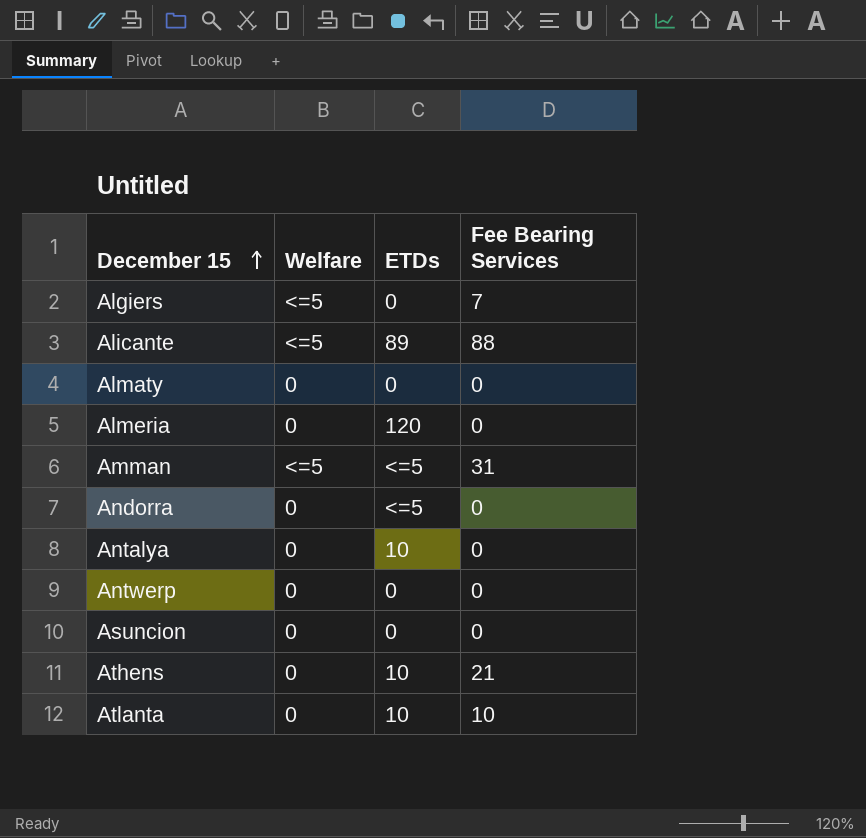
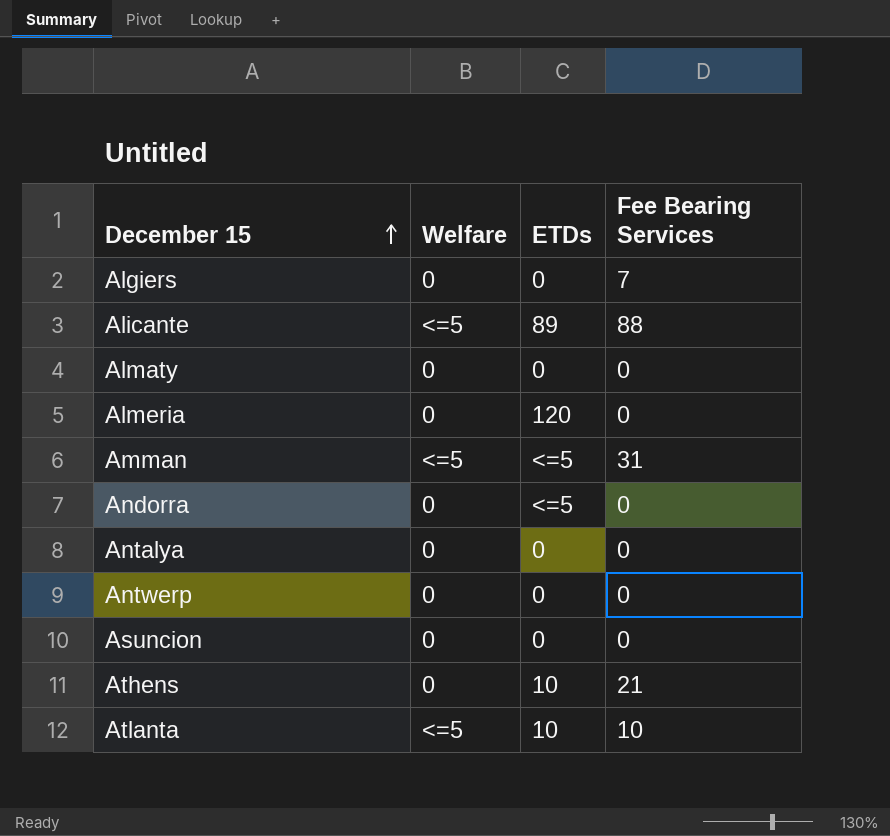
Algiers | Welfare: <=5 -> 0
Antalya | ETDs: 10 -> 0
Atlanta | Welfare: 0 -> <=5

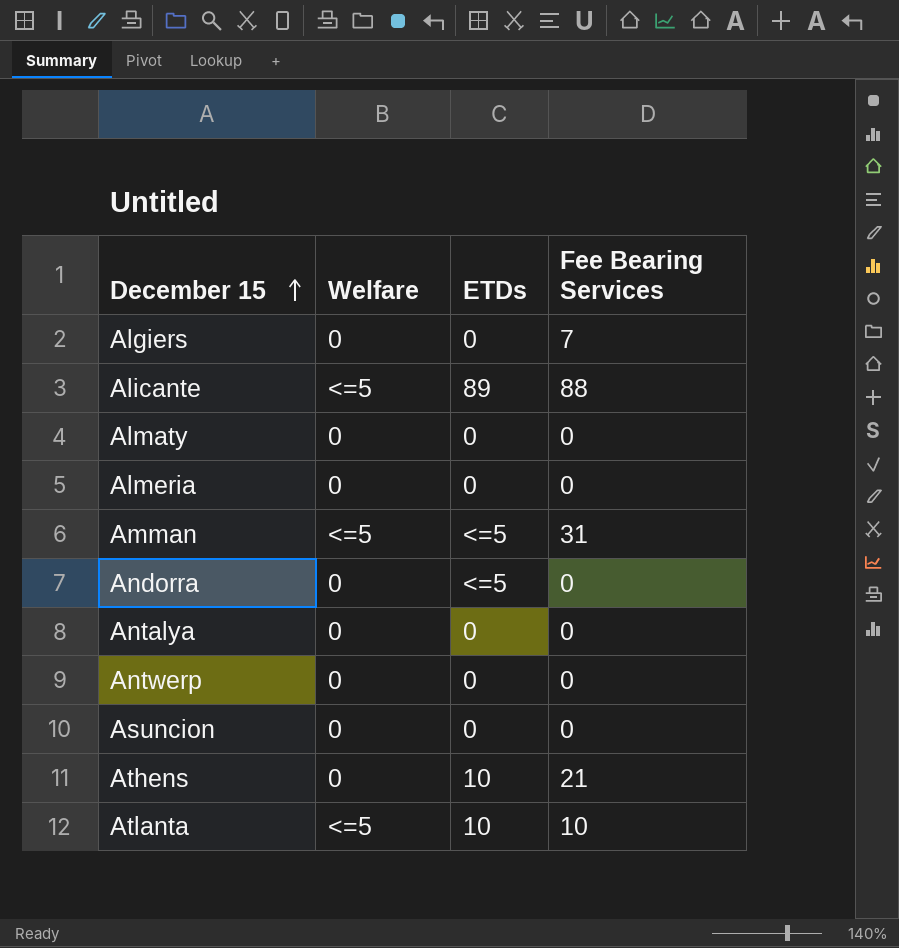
Almeria | ETDs: 120 -> 0

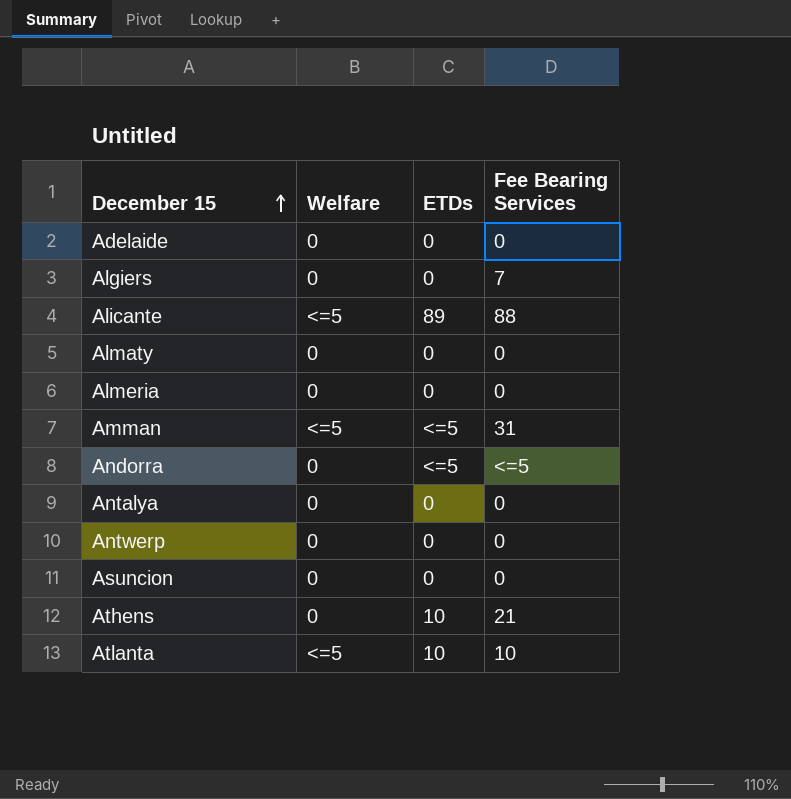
row Adelaide: none -> 0 | 0 | 0
Andorra | Fee Bearing Services: 0 -> <=5

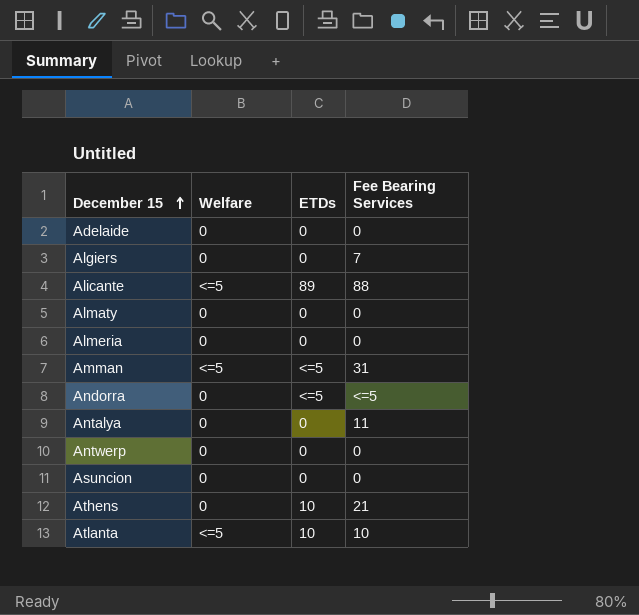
Antalya | Fee Bearing Services: 0 -> 11

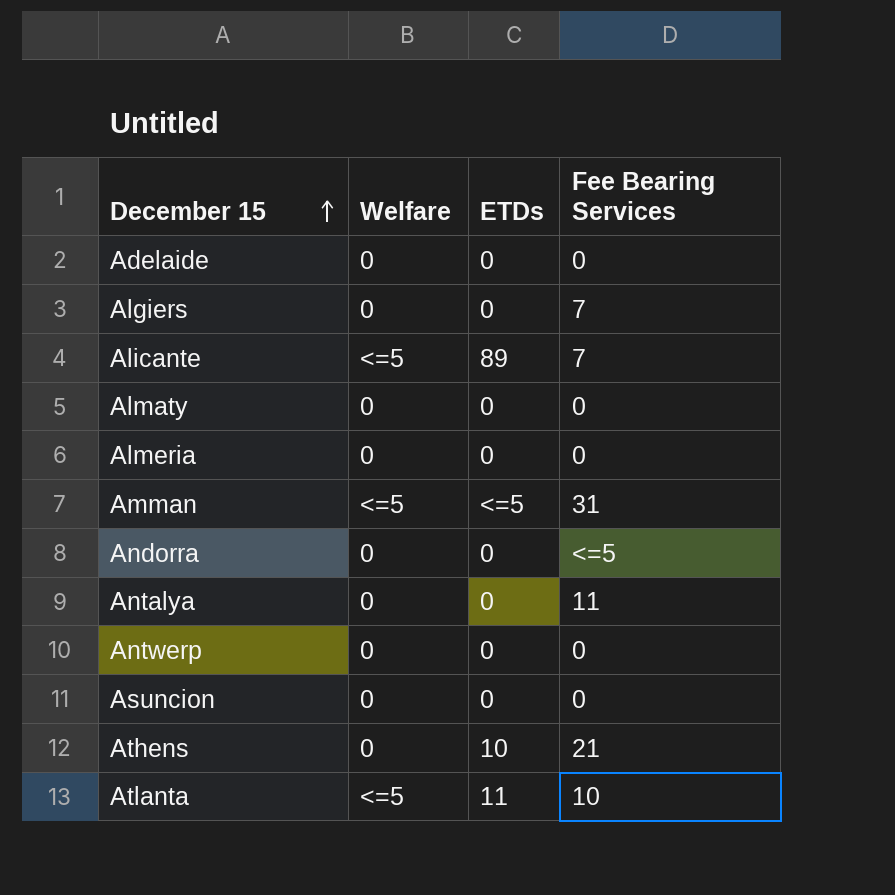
Alicante | Fee Bearing Services: 88 -> 7
Andorra | ETDs: <=5 -> 0
Atlanta | ETDs: 10 -> 11

